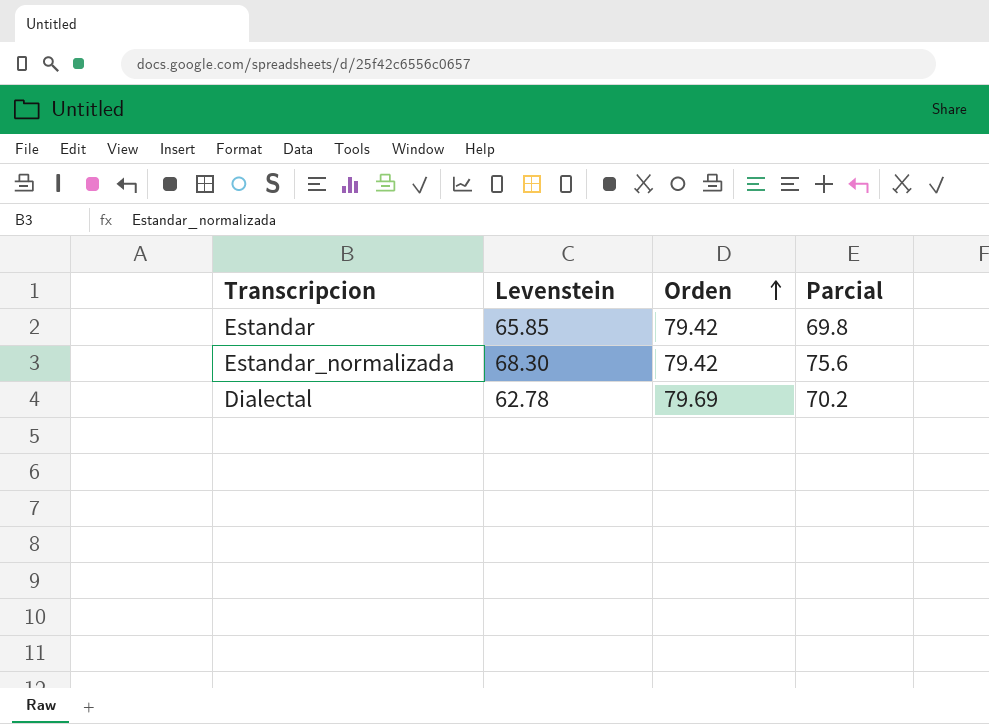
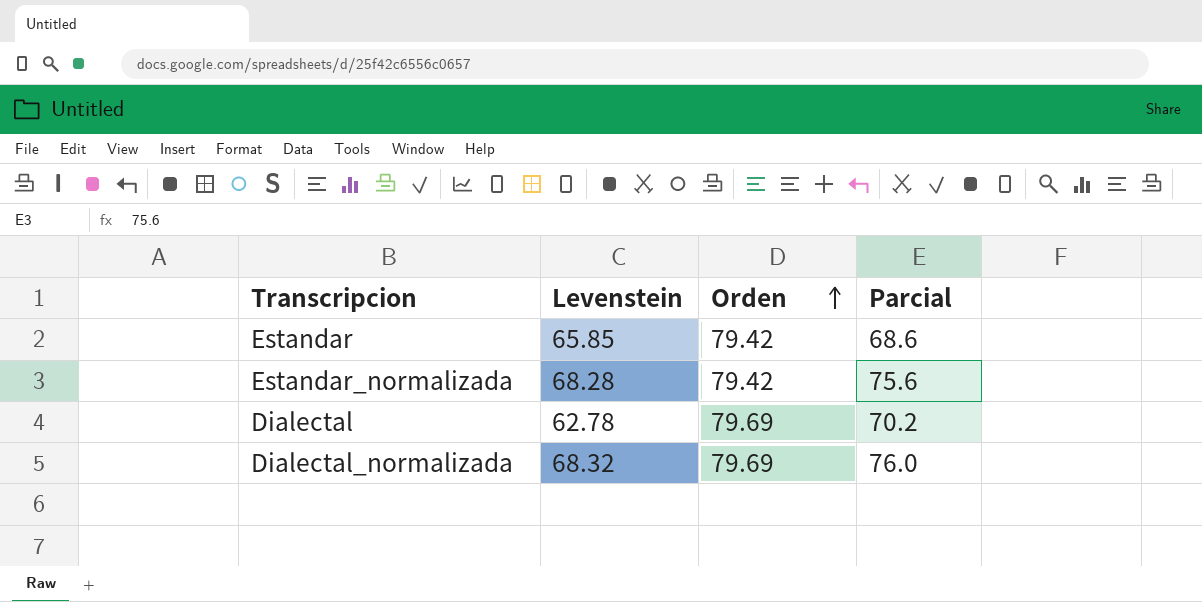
Estandar | Parcial: 69.8 -> 68.6
Estandar_normalizada | Levenstein: 68.30 -> 68.28
row Dialectal_normalizada: none -> 68.32 | 79.69 | 76.0

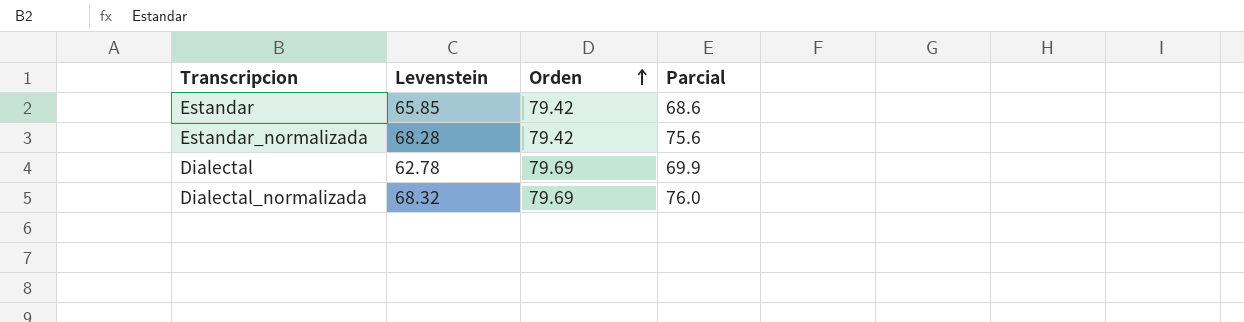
Dialectal | Parcial: 70.2 -> 69.9

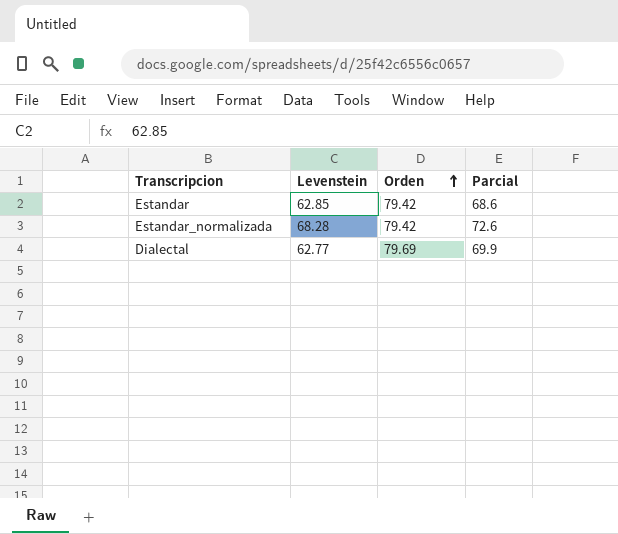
row Dialectal_normalizada: 68.32 | 79.69 | 76.0 -> none
Estandar | Levenstein: 65.85 -> 62.85
Estandar_normalizada | Parcial: 75.6 -> 72.6
Dialectal | Levenstein: 62.78 -> 62.77

